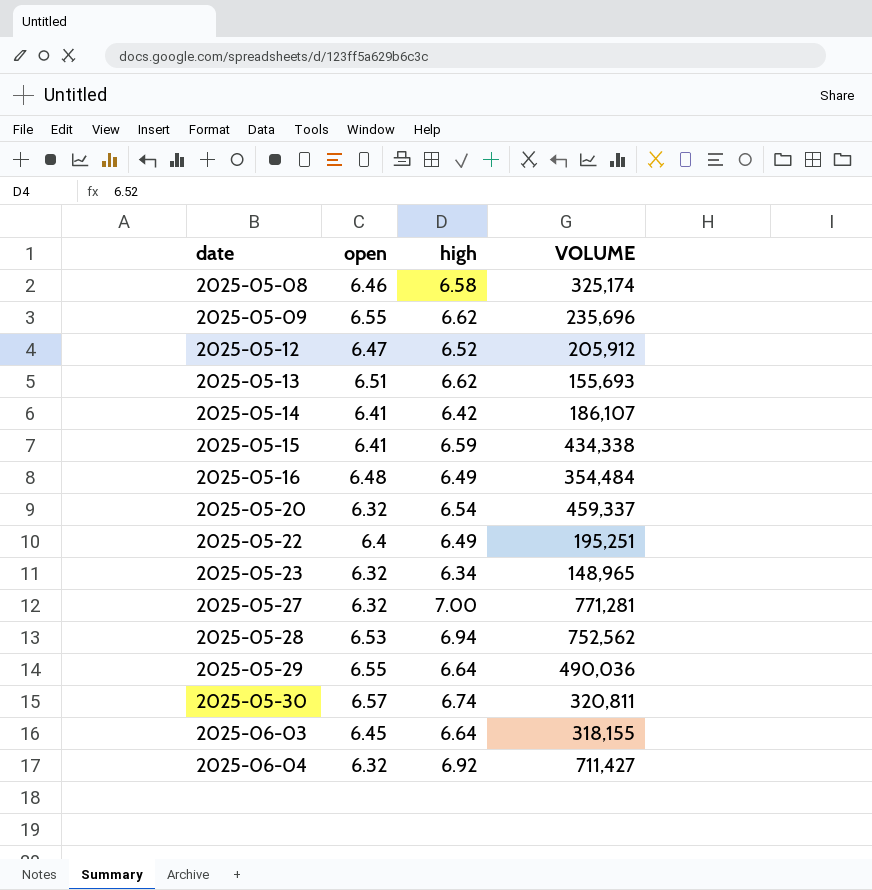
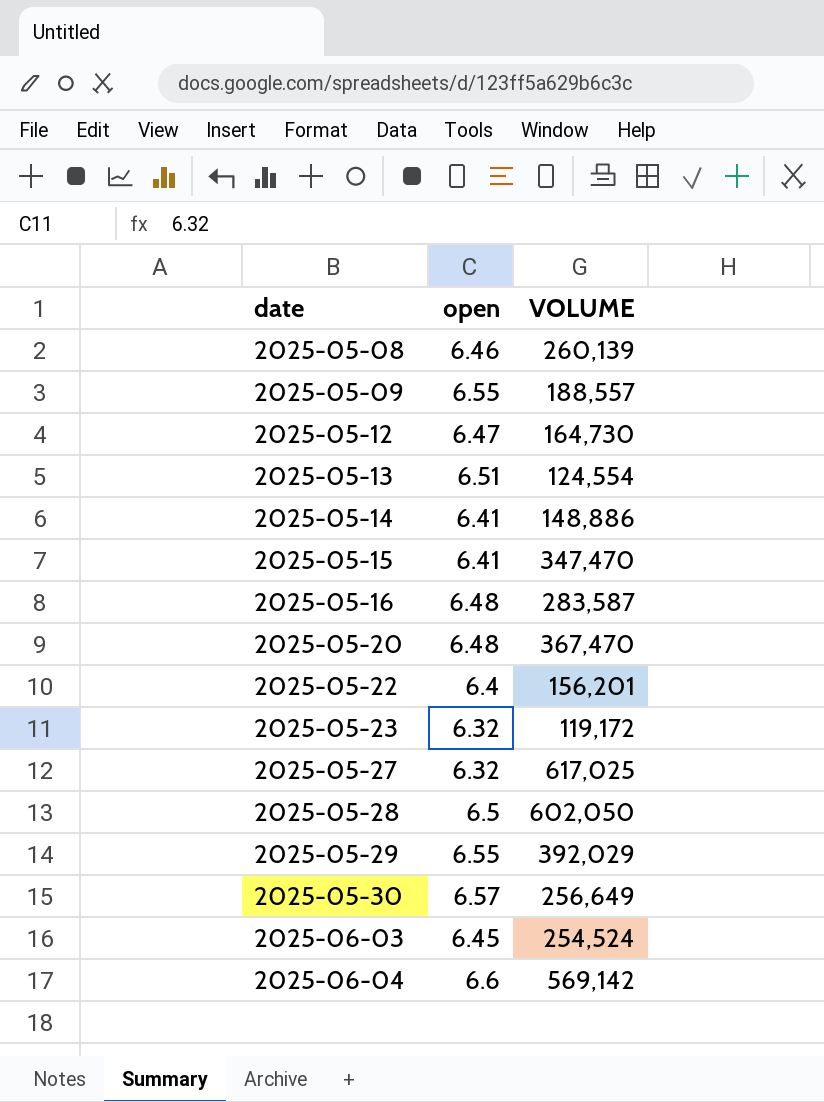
column high | position: 3 -> none
2025-05-08 | VOLUME: 325,174 -> 260,139
2025-05-09 | VOLUME: 235,696 -> 188,557
2025-05-12 | VOLUME: 205,912 -> 164,730
2025-05-13 | VOLUME: 155,693 -> 124,554
2025-05-14 | VOLUME: 186,107 -> 148,886
2025-05-15 | VOLUME: 434,338 -> 347,470
2025-05-16 | VOLUME: 354,484 -> 283,587
2025-05-20 | open: 6.32 -> 6.48
2025-05-20 | VOLUME: 459,337 -> 367,470
2025-05-22 | VOLUME: 195,251 -> 156,201
2025-05-23 | VOLUME: 148,965 -> 119,172
2025-05-27 | VOLUME: 771,281 -> 617,025
2025-05-28 | open: 6.53 -> 6.5
2025-05-28 | VOLUME: 752,562 -> 602,050
2025-05-29 | VOLUME: 490,036 -> 392,029
2025-05-30 | VOLUME: 320,811 -> 256,649
2025-06-03 | VOLUME: 318,155 -> 254,524
2025-06-04 | open: 6.32 -> 6.6
2025-06-04 | VOLUME: 711,427 -> 569,142

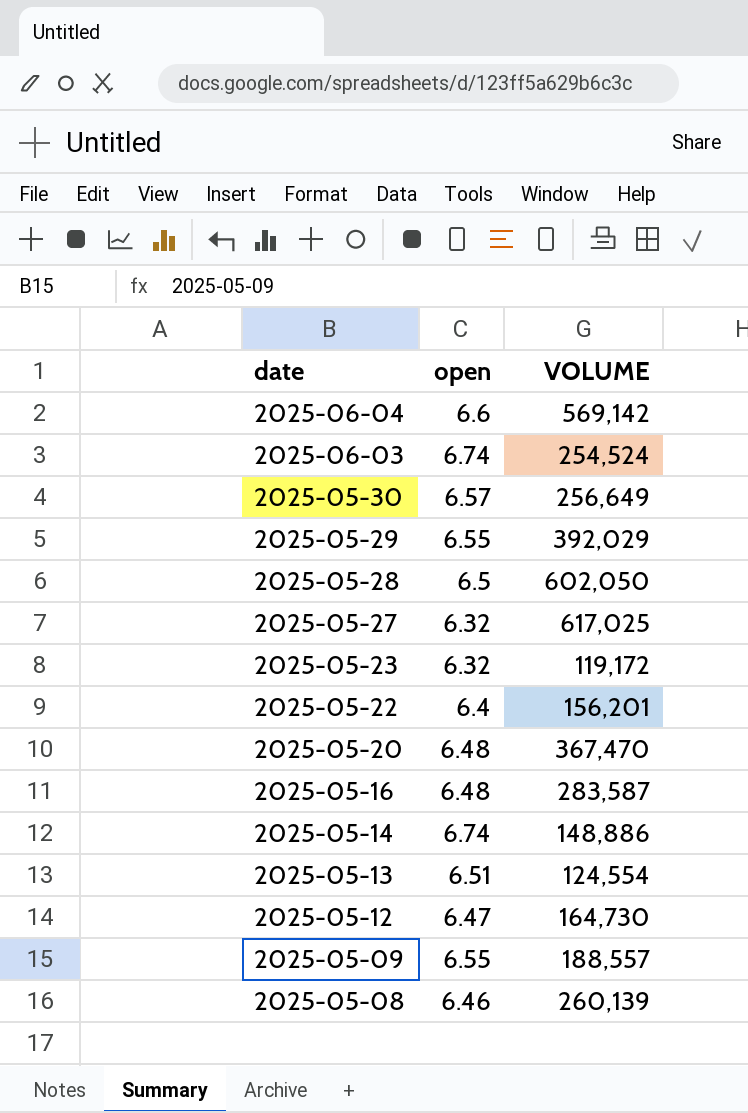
row order: date ascending -> date descending
row 2025-05-15: 6.41 | 347,470 -> none
2025-06-03 | open: 6.45 -> 6.74
2025-05-14 | open: 6.41 -> 6.74

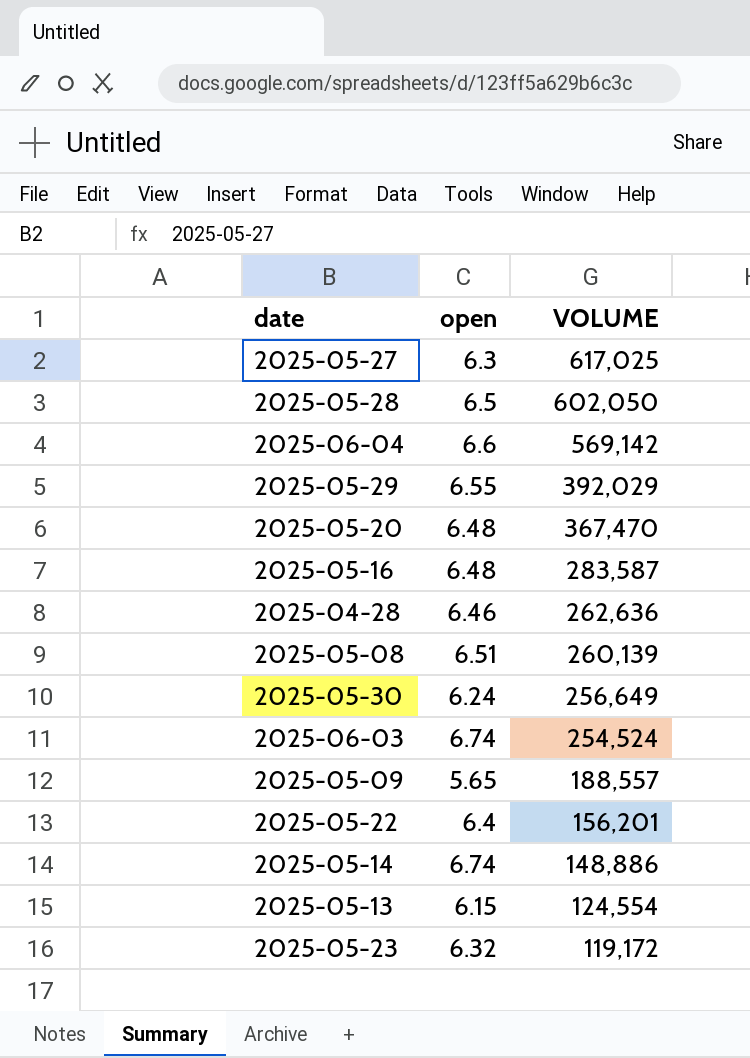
row order: date descending -> VOLUME descending
row 2025-05-12: 6.47 | 164,730 -> none
2025-05-27 | open: 6.32 -> 6.3
row 2025-04-28: none -> 6.46 | 262,636
2025-05-08 | open: 6.46 -> 6.51
2025-05-30 | open: 6.57 -> 6.24
2025-05-09 | open: 6.55 -> 5.65
2025-05-13 | open: 6.51 -> 6.15

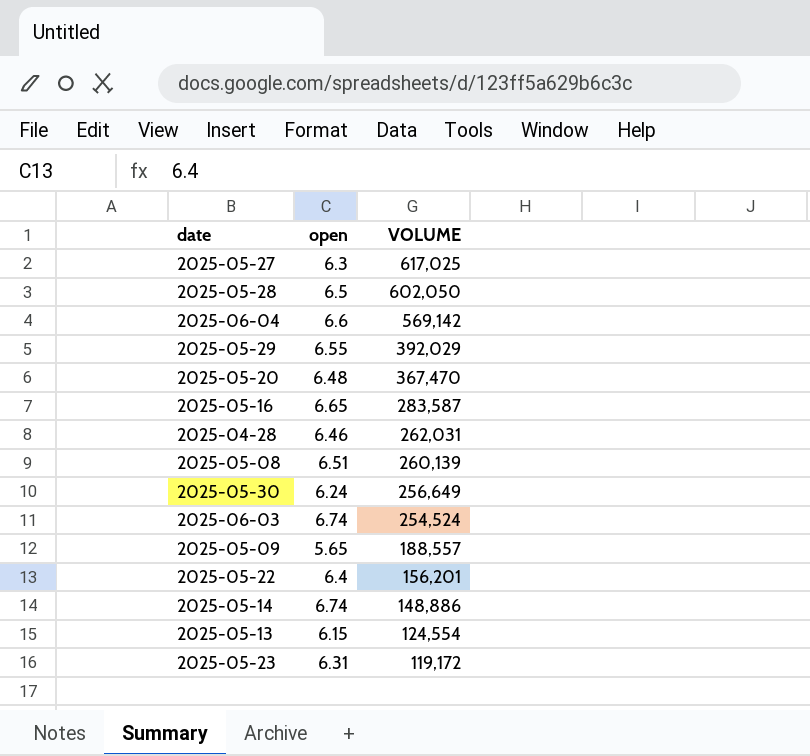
2025-05-16 | open: 6.48 -> 6.65
2025-04-28 | VOLUME: 262,636 -> 262,031
2025-05-23 | open: 6.32 -> 6.31

